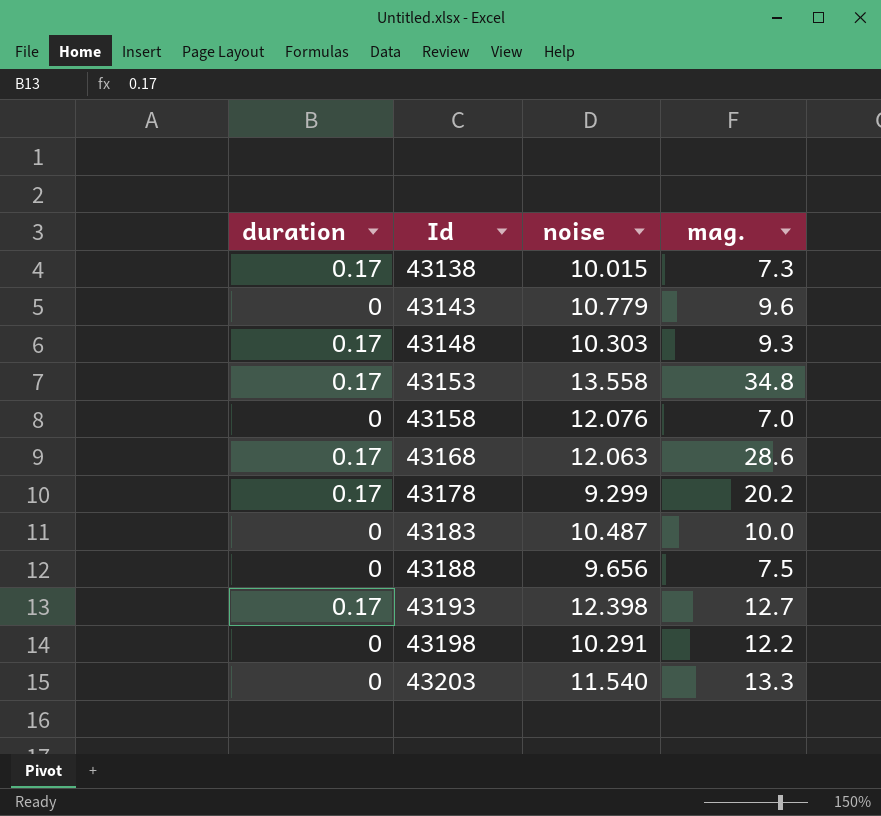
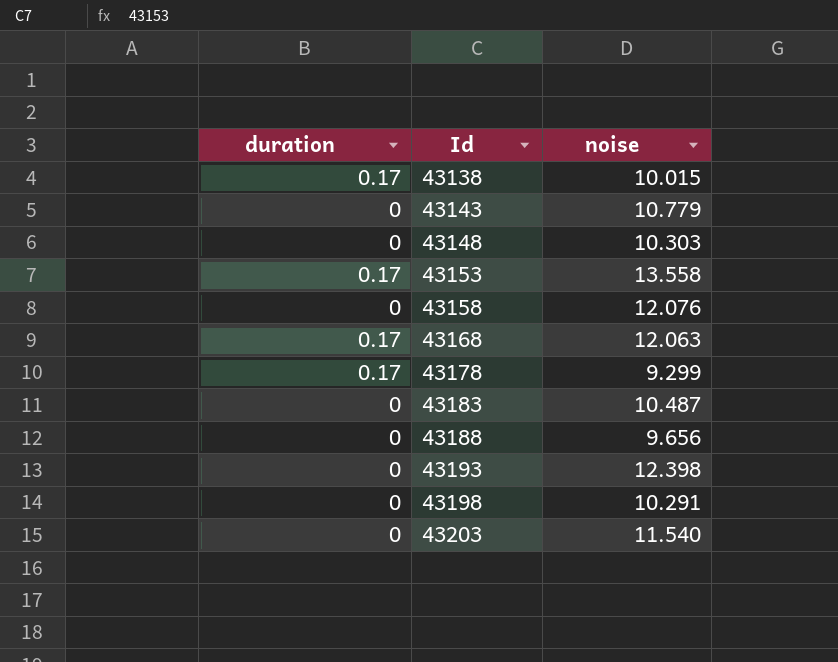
column mag. | position: 4 -> none
43148 | duration: 0.17 -> 0
43193 | duration: 0.17 -> 0

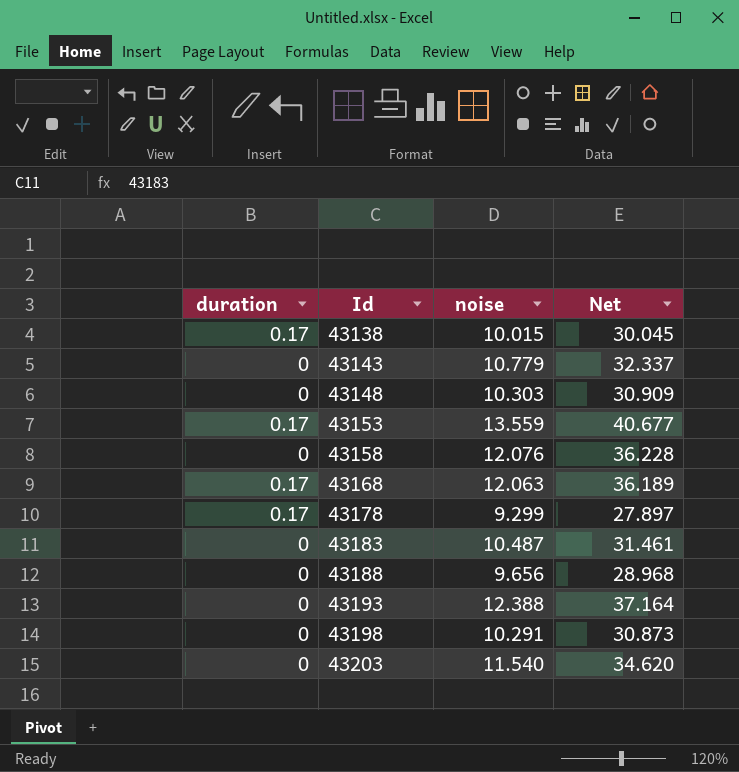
column Net | formula: none -> [noise] * 3
43153 | noise: 13.558 -> 13.559
43193 | noise: 12.398 -> 12.388

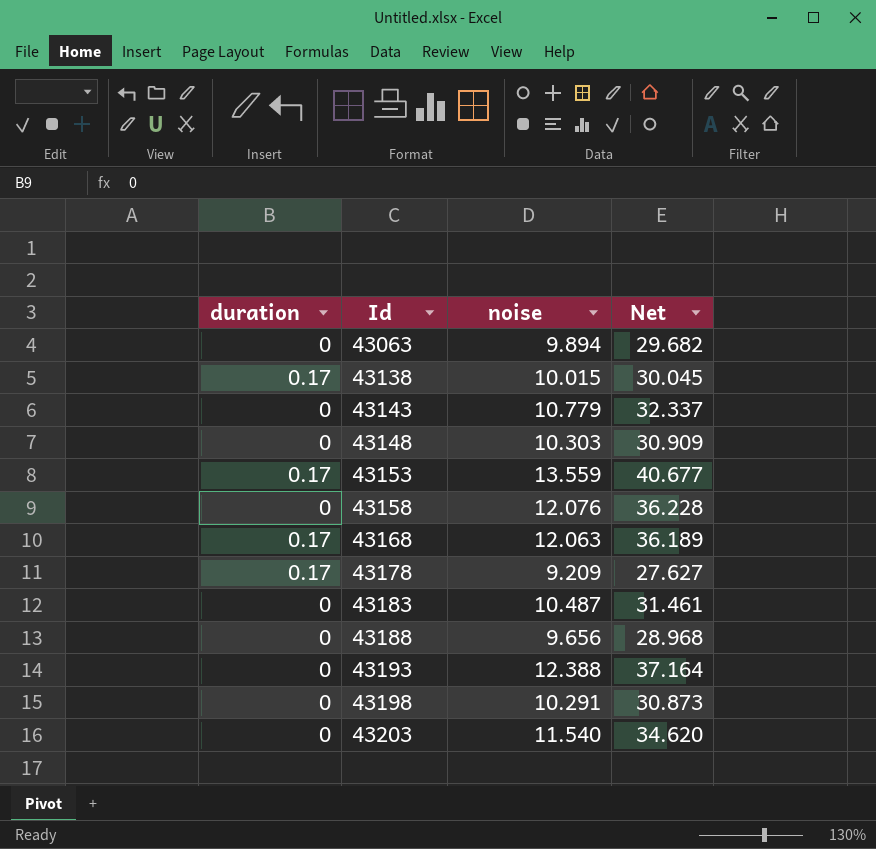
row 43063: none -> 0 | 9.894 | 29.682
43178 | noise: 9.299 -> 9.209
43178 | Net: 27.897 -> 27.627

